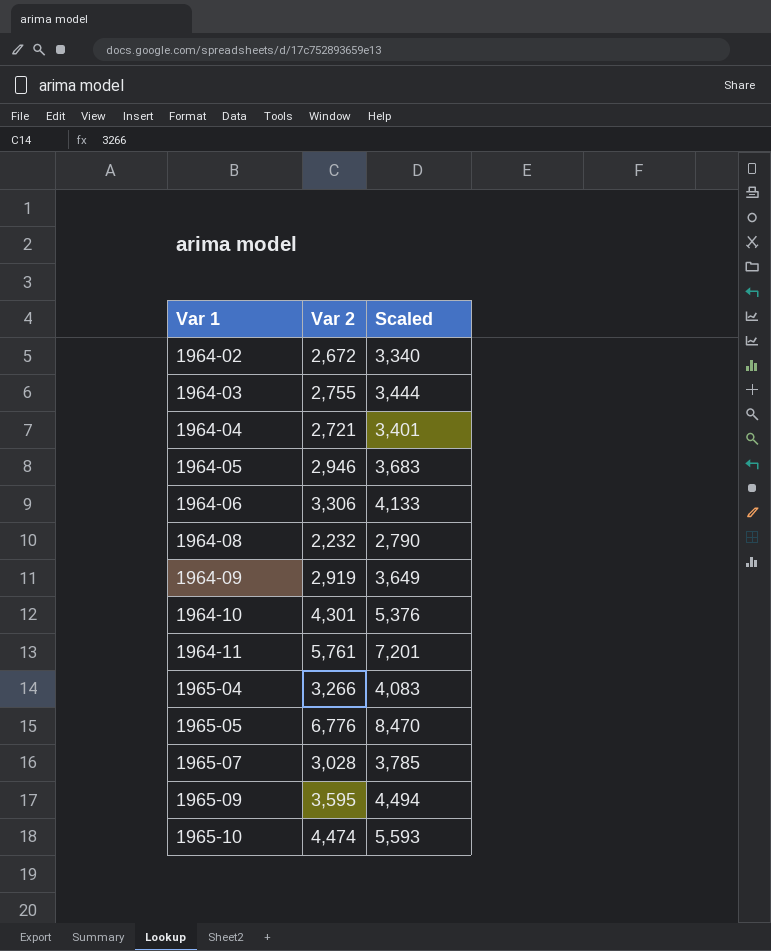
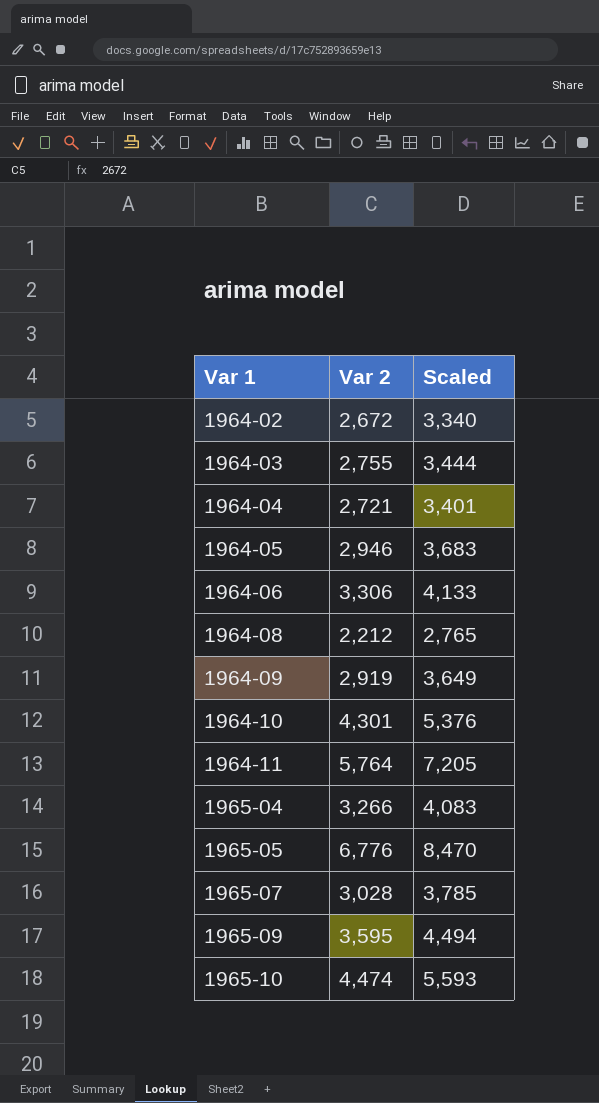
1964-08 | Var 2: 2,232 -> 2,212
1964-08 | Scaled: 2,790 -> 2,765
1964-11 | Var 2: 5,761 -> 5,764
1964-11 | Scaled: 7,201 -> 7,205

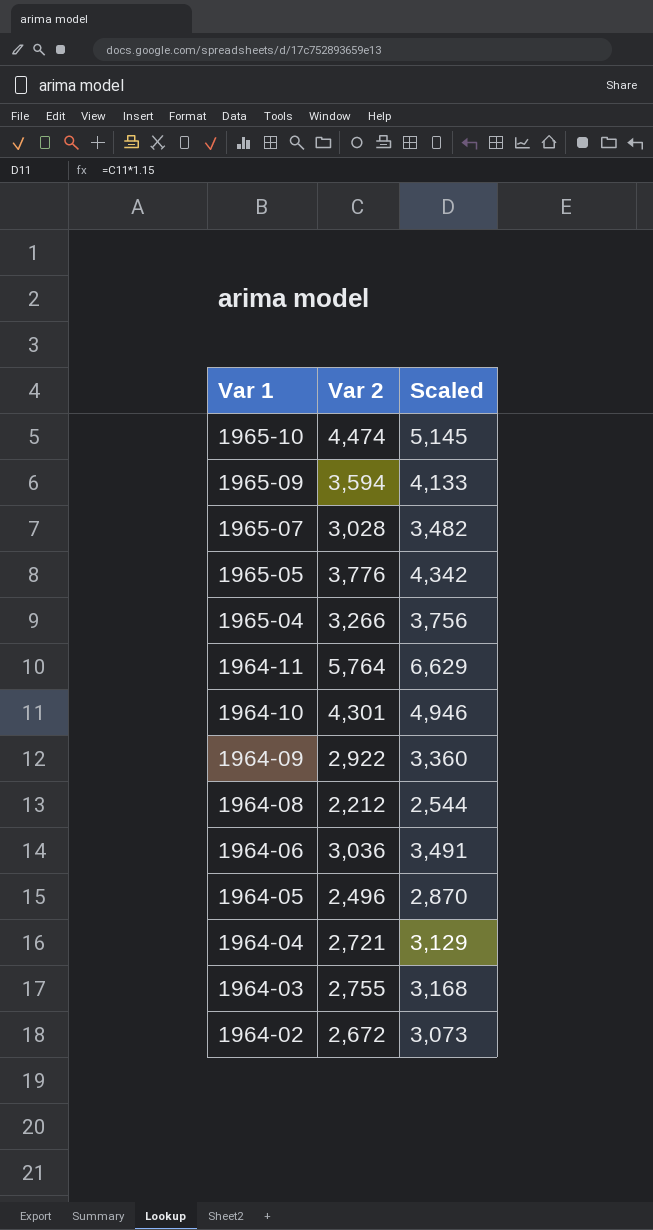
row order: Var 1 ascending -> Var 1 descending
column Scaled | formula: [Var 2] * 1.25 -> [Var 2] * 1.15
1965-09 | Var 2: 3,595 -> 3,594
1965-05 | Var 2: 6,776 -> 3,776
1964-09 | Var 2: 2,919 -> 2,922
1964-06 | Var 2: 3,306 -> 3,036
1964-05 | Var 2: 2,946 -> 2,496

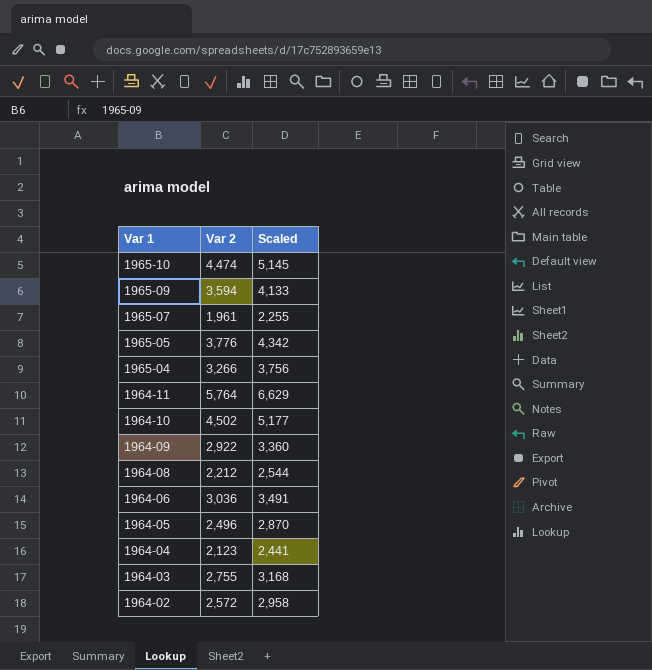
1965-07 | Var 2: 3,028 -> 1,961
1965-07 | Scaled: 3,482 -> 2,255
1964-10 | Var 2: 4,301 -> 4,502
1964-10 | Scaled: 4,946 -> 5,177
1964-04 | Var 2: 2,721 -> 2,123
1964-04 | Scaled: 3,129 -> 2,441
1964-02 | Var 2: 2,672 -> 2,572
1964-02 | Scaled: 3,073 -> 2,958

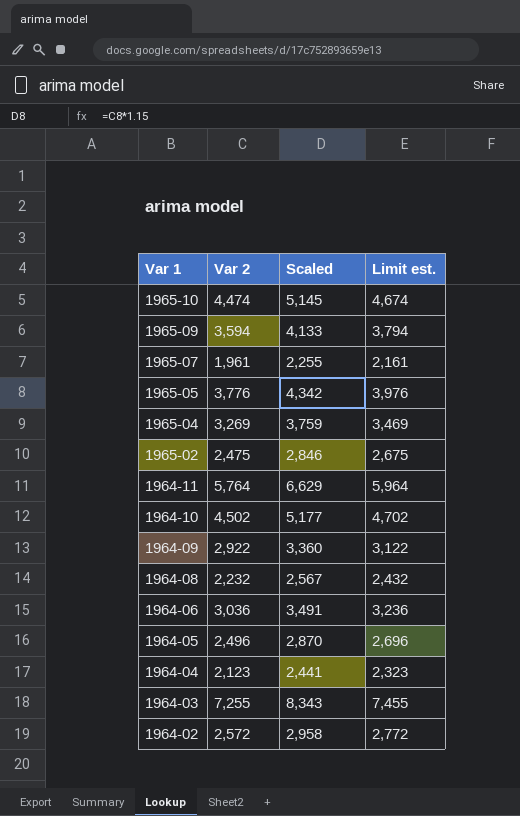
column Limit est. | formula: none -> [Var 2] + 200
1965-04 | Var 2: 3,266 -> 3,269
1965-04 | Scaled: 3,756 -> 3,759
row 1965-02: none -> 2,475 | 2,846 | 2,675
1964-08 | Var 2: 2,212 -> 2,232
1964-08 | Scaled: 2,544 -> 2,567
1964-03 | Var 2: 2,755 -> 7,255
1964-03 | Scaled: 3,168 -> 8,343

